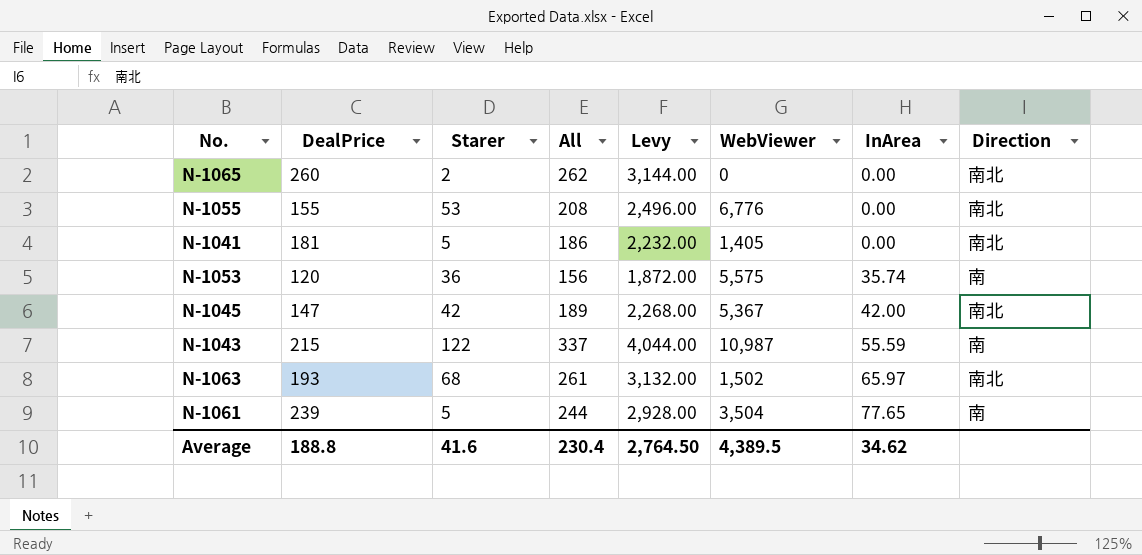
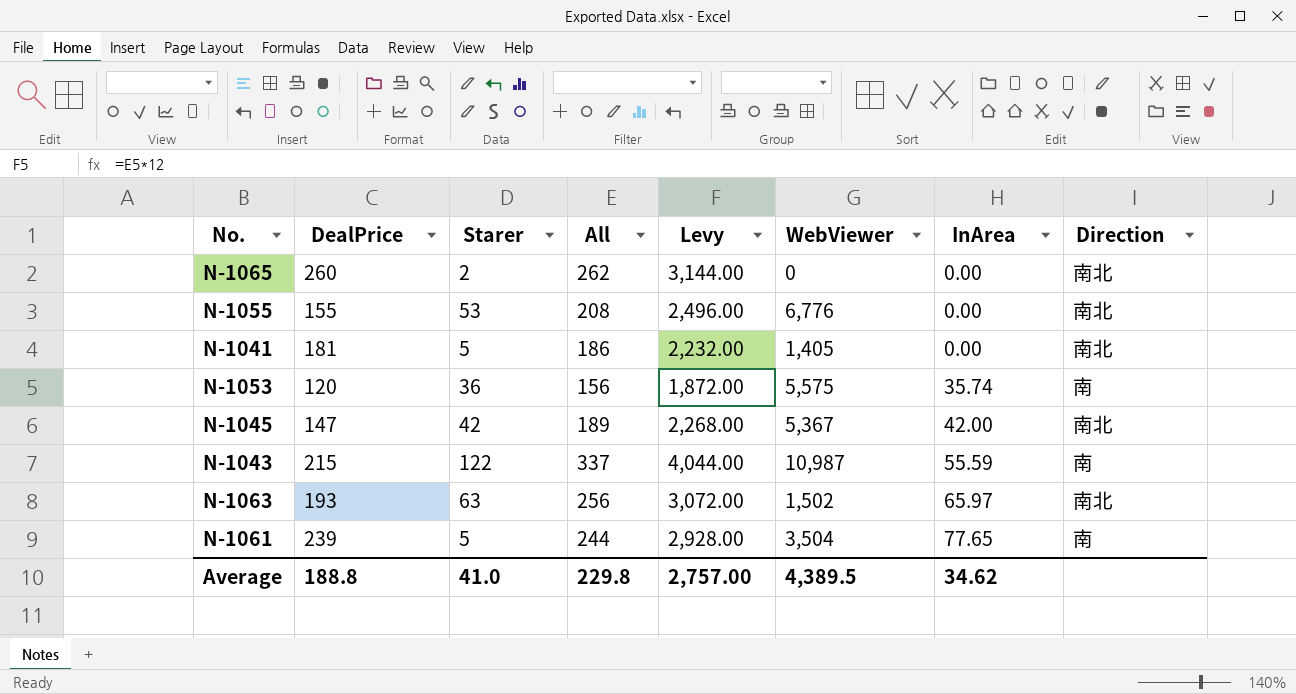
N-1063 | Starer: 68 -> 63
N-1063 | All: 261 -> 256
N-1063 | Levy: 3,132.00 -> 3,072.00
Average | Starer: 41.6 -> 41.0
Average | All: 230.4 -> 229.8
Average | Levy: 2,764.50 -> 2,757.00

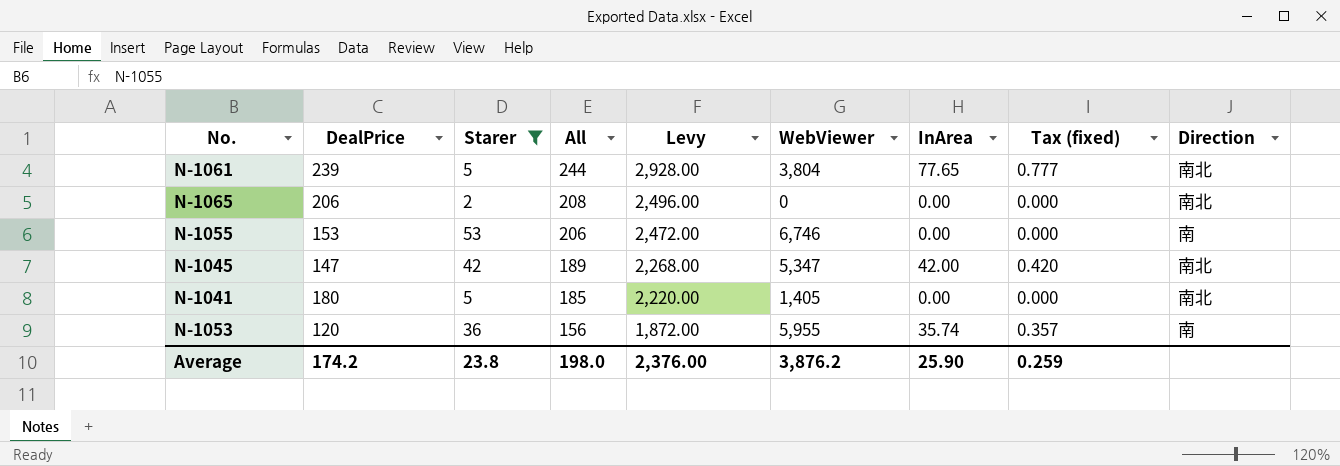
filter: none -> Starer <= 53
row order: InArea ascending -> All descending
column Tax (fixed) | formula: none -> [InArea] * 0.01
N-1061 | WebViewer: 3,504 -> 3,804
N-1061 | Direction: 南 -> 南北
N-1065 | DealPrice: 260 -> 206
N-1065 | All: 262 -> 208
N-1065 | Levy: 3,144.00 -> 2,496.00
N-1055 | DealPrice: 155 -> 153
N-1055 | All: 208 -> 206
N-1055 | Levy: 2,496.00 -> 2,472.00
N-1055 | WebViewer: 6,776 -> 6,746
N-1055 | Direction: 南北 -> 南
N-1045 | WebViewer: 5,367 -> 5,347
N-1041 | DealPrice: 181 -> 180
N-1041 | All: 186 -> 185
N-1041 | Levy: 2,232.00 -> 2,220.00
N-1053 | WebViewer: 5,575 -> 5,955
Average | DealPrice: 188.8 -> 174.2
Average | Starer: 41.0 -> 23.8
Average | All: 229.8 -> 198.0
Average | Levy: 2,757.00 -> 2,376.00
Average | WebViewer: 4,389.5 -> 3,876.2
Average | InArea: 34.62 -> 25.90

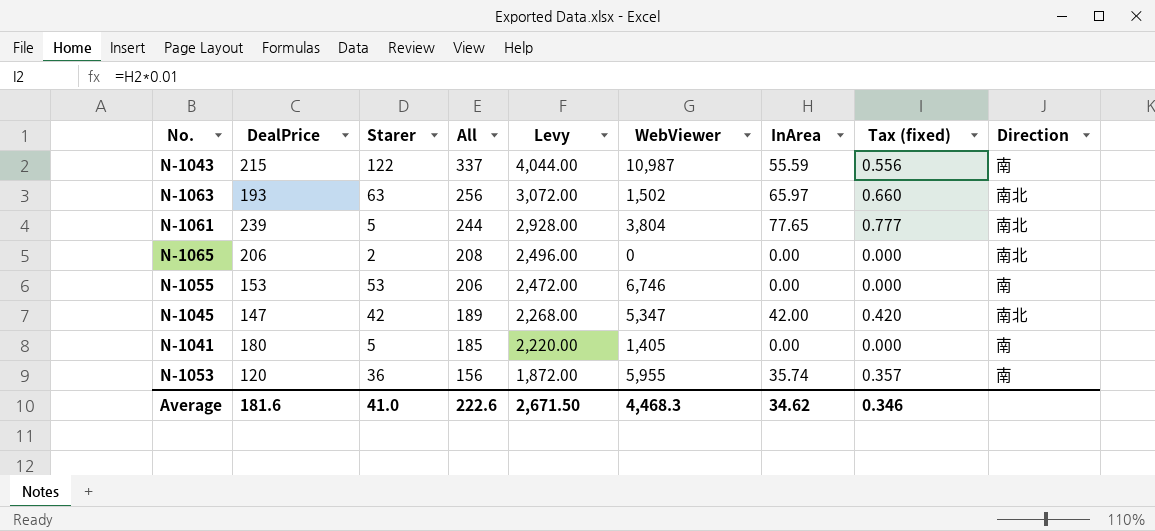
filter: Starer <= 53 -> none
N-1041 | Direction: 南北 -> 南
Average | DealPrice: 174.2 -> 181.6
Average | Starer: 23.8 -> 41.0
Average | All: 198.0 -> 222.6
Average | Levy: 2,376.00 -> 2,671.50
Average | WebViewer: 3,876.2 -> 4,468.3
Average | InArea: 25.90 -> 34.62
Average | Tax (fixed): 0.259 -> 0.346

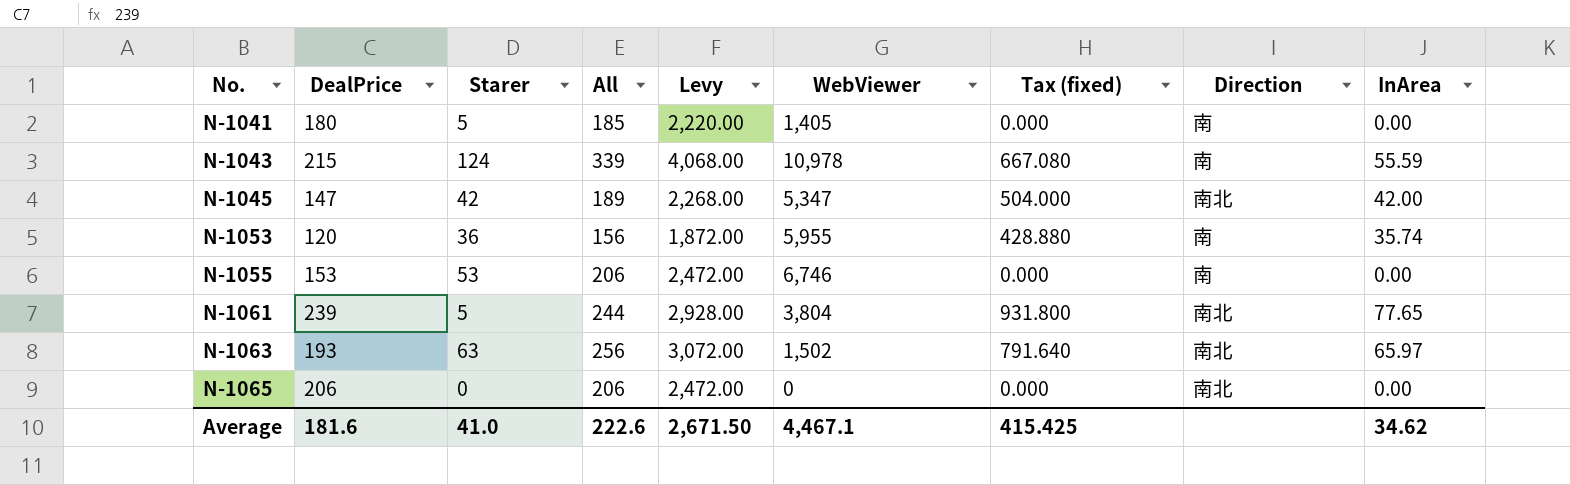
row order: All descending -> No. ascending
column Tax (fixed) | formula: [InArea] * 0.01 -> [InArea] * 12
column InArea | position: 7 -> 9
N-1043 | Starer: 122 -> 124
N-1043 | All: 337 -> 339
N-1043 | Levy: 4,044.00 -> 4,068.00
N-1043 | WebViewer: 10,987 -> 10,978
N-1065 | Starer: 2 -> 0
N-1065 | All: 208 -> 206
N-1065 | Levy: 2,496.00 -> 2,472.00
Average | WebViewer: 4,468.3 -> 4,467.1
Average | Tax (fixed): 0.346 -> 415.425

